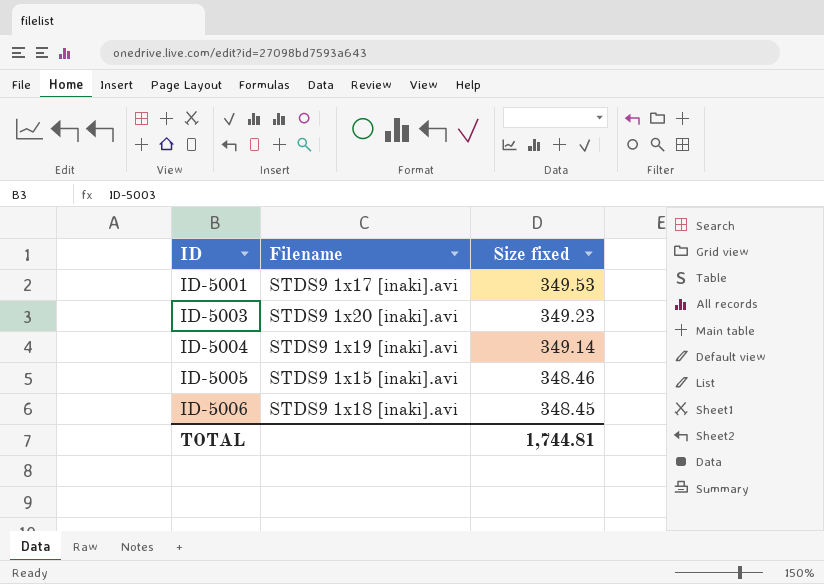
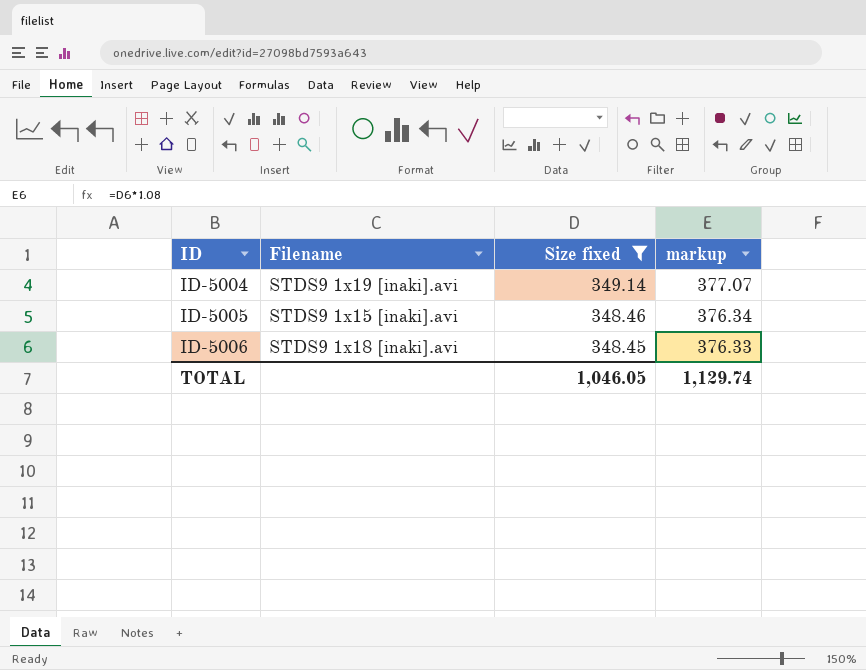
filter: none -> Size fixed <= 349.14
column markup | formula: none -> [Size fixed] * 1.08
TOTAL | Size fixed: 1,744.81 -> 1,046.05

